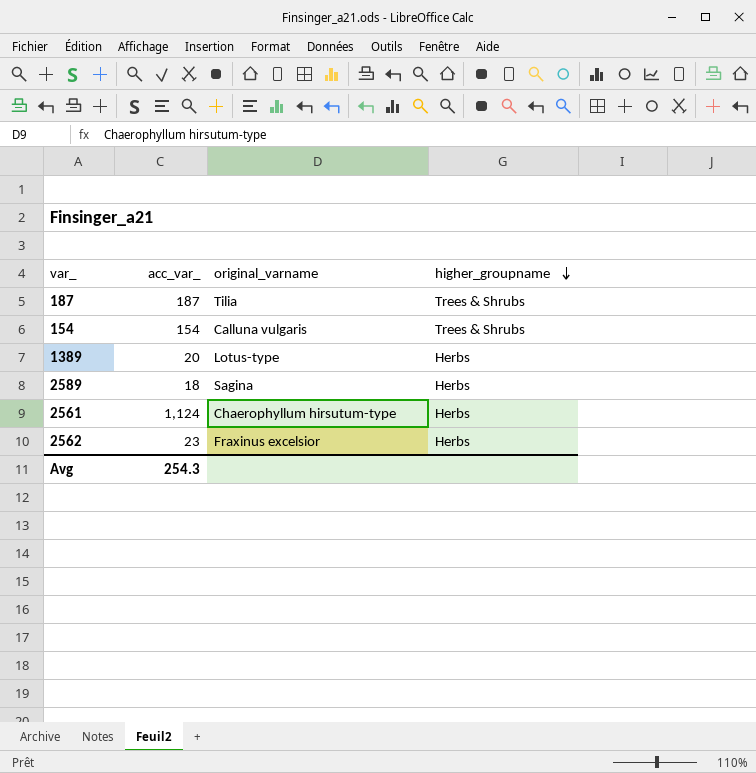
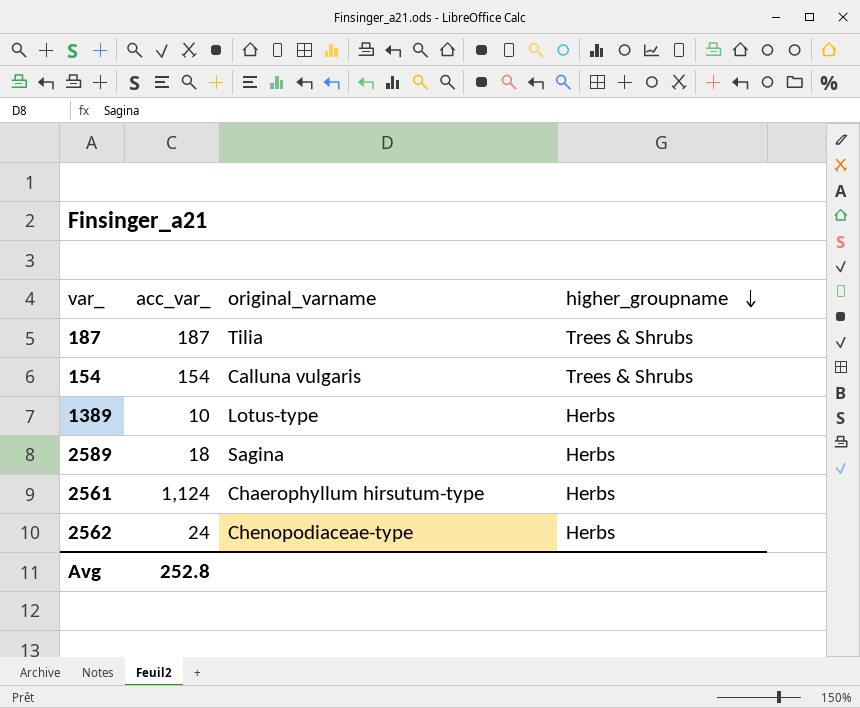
1389 | acc_var_: 20 -> 10
2562 | acc_var_: 23 -> 24
2562 | original_varname: Fraxinus excelsior -> Chenopodiaceae-type
Avg | acc_var_: 254.3 -> 252.8

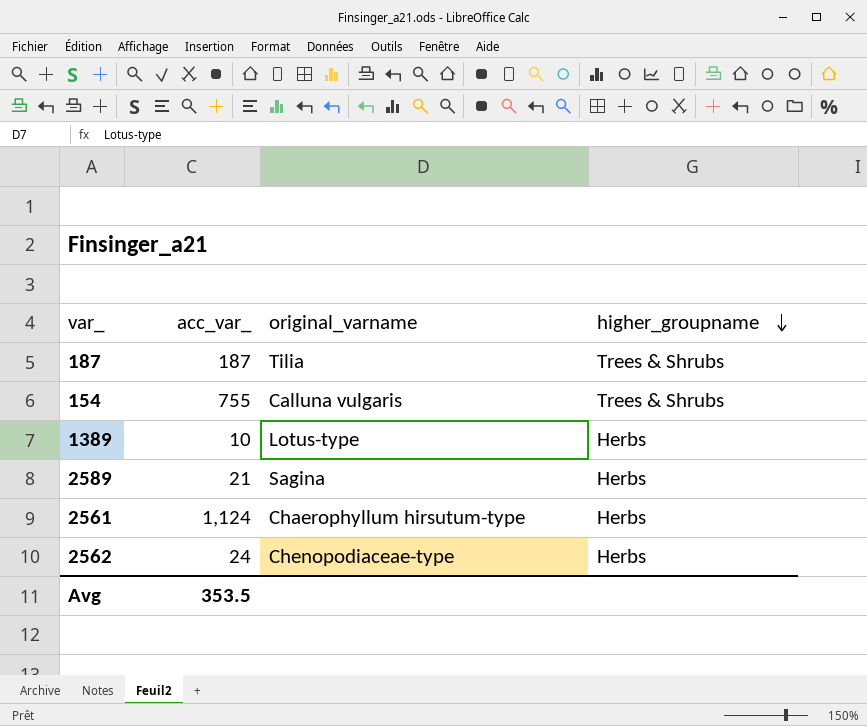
154 | acc_var_: 154 -> 755
2589 | acc_var_: 18 -> 21
Avg | acc_var_: 252.8 -> 353.5

